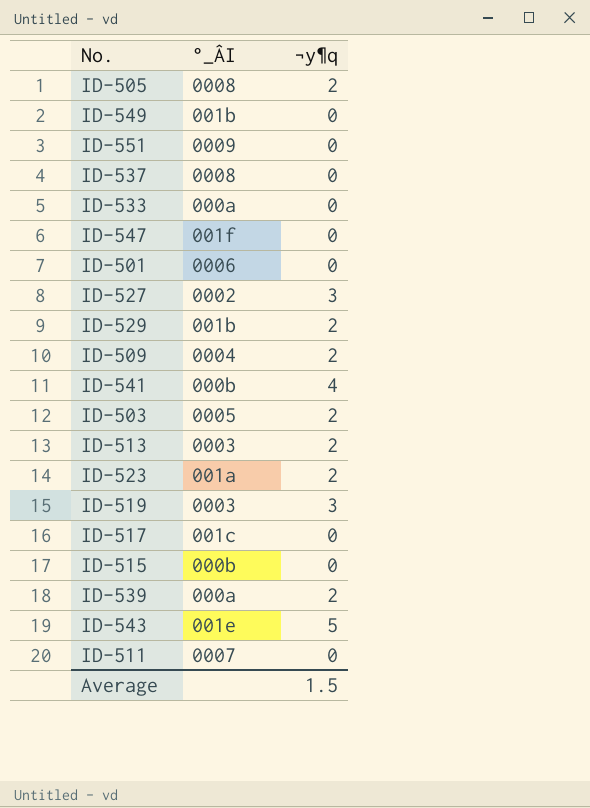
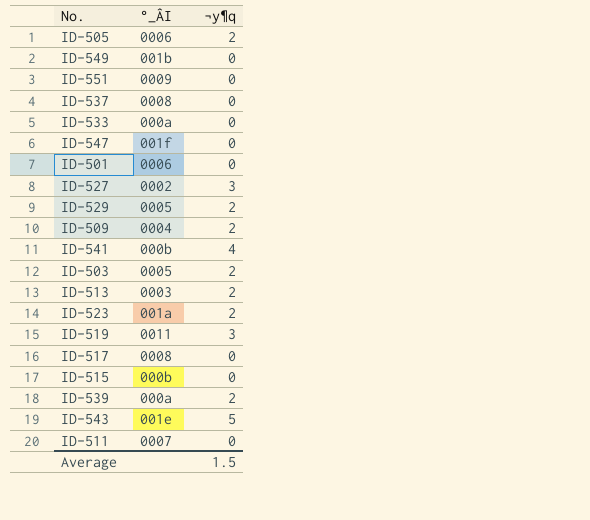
ID-505 | °_ÂI: 0008 -> 0006
ID-529 | °_ÂI: 001b -> 0005
ID-519 | °_ÂI: 0003 -> 0011
ID-517 | °_ÂI: 001c -> 0008

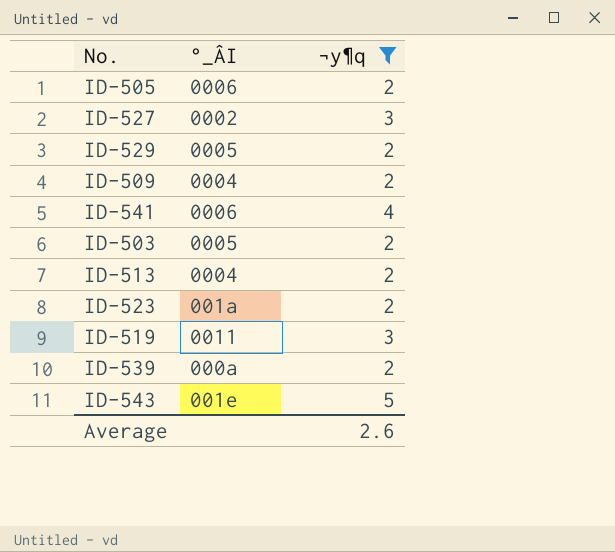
filter: none -> ¬y¶q != 0
ID-541 | °_ÂI: 000b -> 0006
ID-513 | °_ÂI: 0003 -> 0004
Average | ¬y¶q: 1.5 -> 2.6

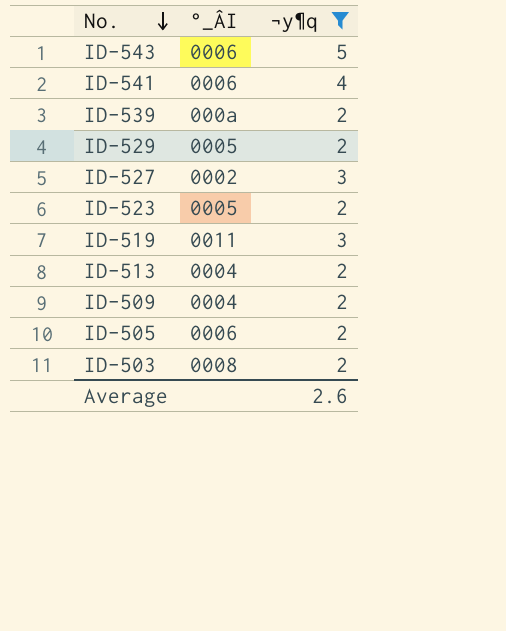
row order: none -> No. descending
ID-543 | °_ÂI: 001e -> 0006
ID-523 | °_ÂI: 001a -> 0005
ID-503 | °_ÂI: 0005 -> 0008

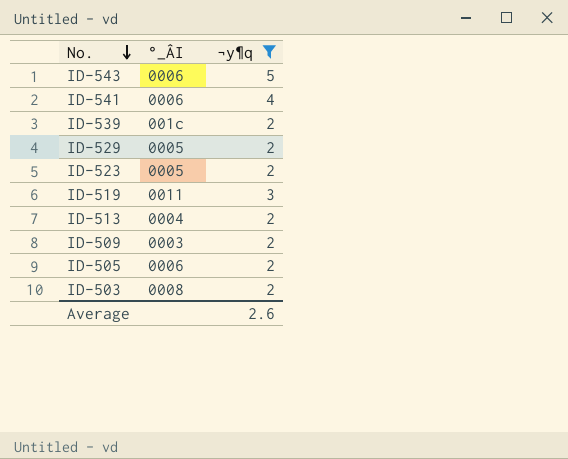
row ID-527: 0002 | 3 -> none
ID-539 | °_ÂI: 000a -> 001c
ID-509 | °_ÂI: 0004 -> 0003

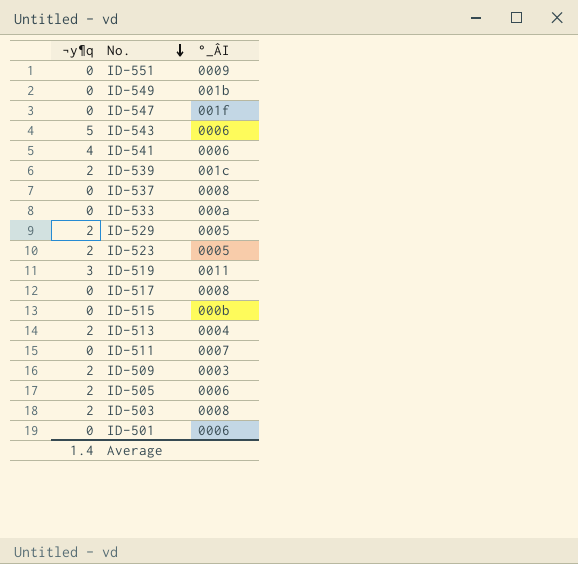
filter: ¬y¶q != 0 -> none
column ¬y¶q | position: 3 -> 1
Average | ¬y¶q: 2.6 -> 1.4

